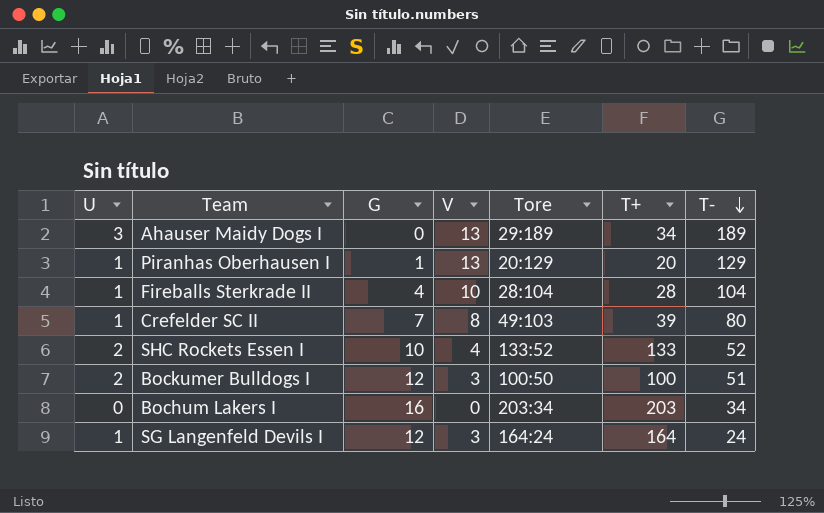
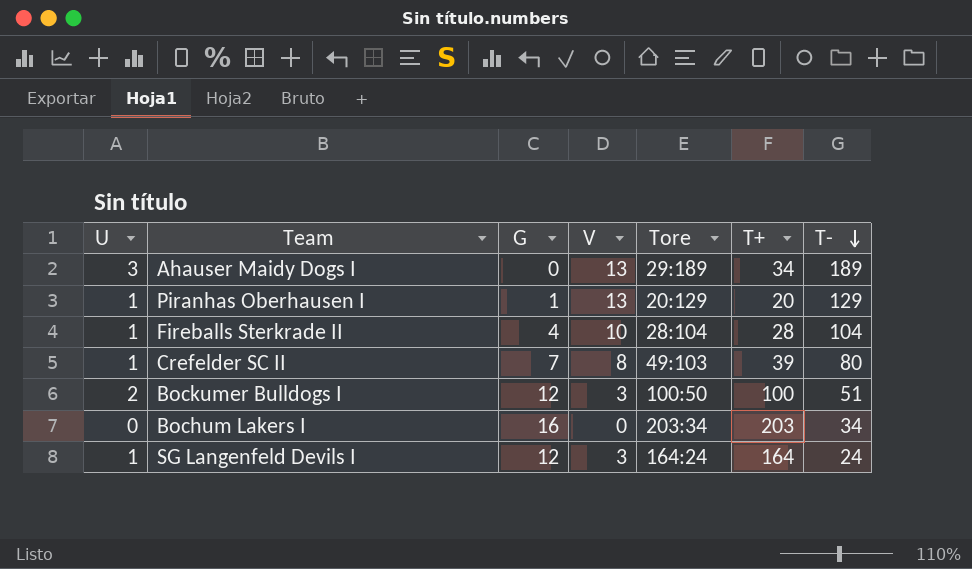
row SHC Rockets Essen I: 2 | 10 | 4 | 133:52 | 133 | 52 -> none

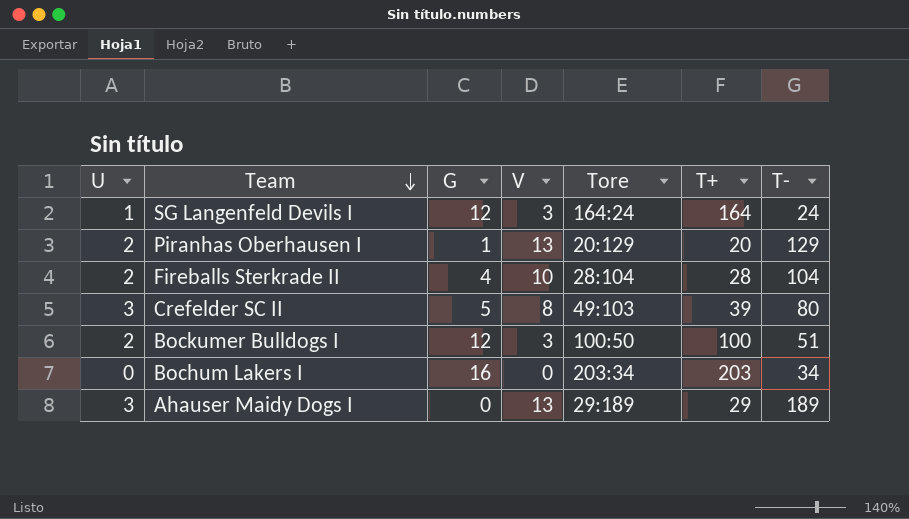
row order: T- descending -> Team descending
Piranhas Oberhausen I | U: 1 -> 2
Fireballs Sterkrade II | U: 1 -> 2
Crefelder SC II | U: 1 -> 3
Crefelder SC II | G: 7 -> 5
Ahauser Maidy Dogs I | T+: 34 -> 29

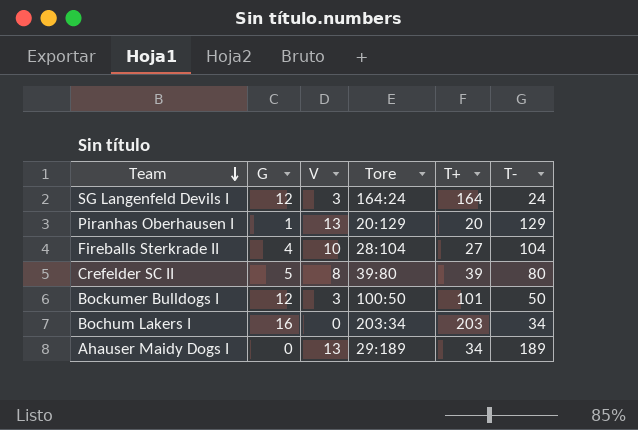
column U | position: 1 -> none
Fireballs Sterkrade II | T+: 28 -> 27
Crefelder SC II | Tore: 49:103 -> 39:80
Bockumer Bulldogs I | T+: 100 -> 101
Bockumer Bulldogs I | T-: 51 -> 50
Ahauser Maidy Dogs I | T+: 29 -> 34

